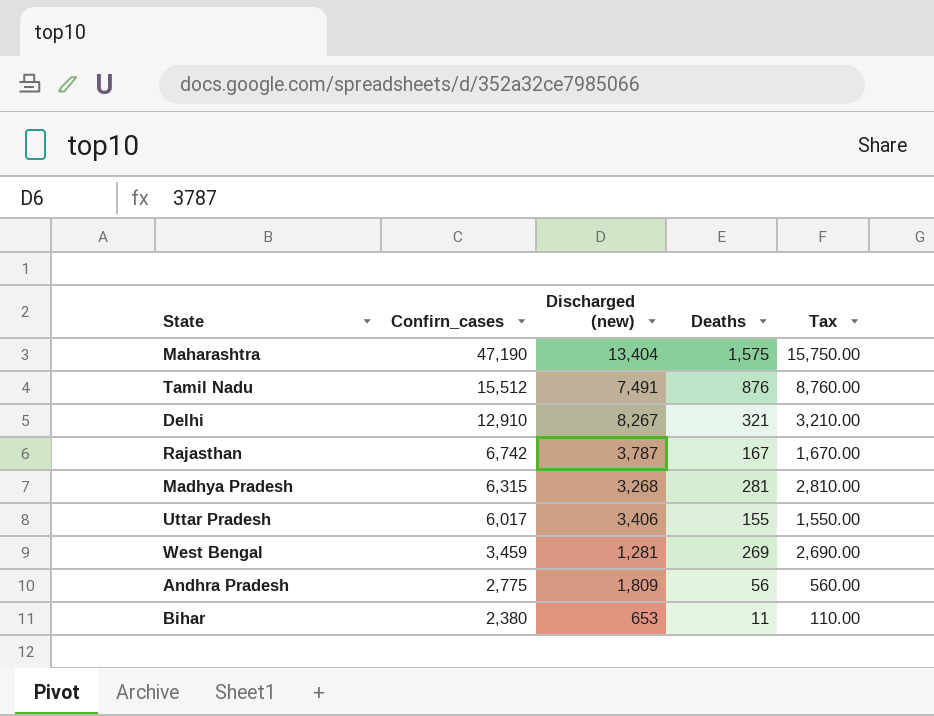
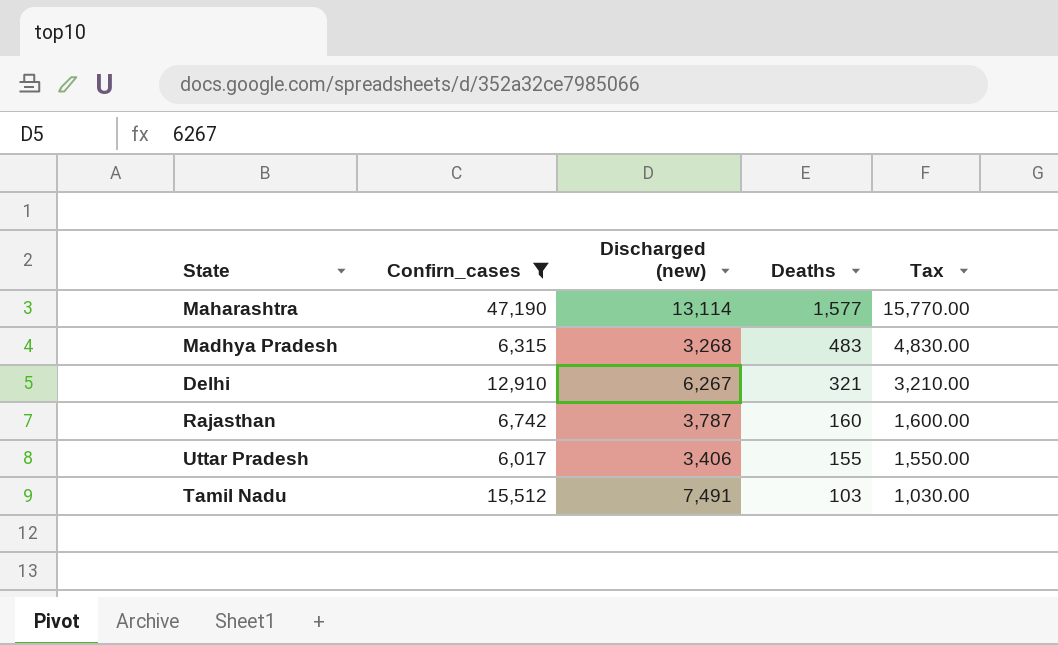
filter: none -> Confirn_cases >= 6,017
row order: Confirn_cases descending -> Deaths descending
Maharashtra | Discharged (new): 13,404 -> 13,114
Maharashtra | Deaths: 1,575 -> 1,577
Maharashtra | Tax: 15,750.00 -> 15,770.00
Madhya Pradesh | Deaths: 281 -> 483
Madhya Pradesh | Tax: 2,810.00 -> 4,830.00
Delhi | Discharged (new): 8,267 -> 6,267
Rajasthan | Deaths: 167 -> 160
Rajasthan | Tax: 1,670.00 -> 1,600.00
Tamil Nadu | Deaths: 876 -> 103
Tamil Nadu | Tax: 8,760.00 -> 1,030.00

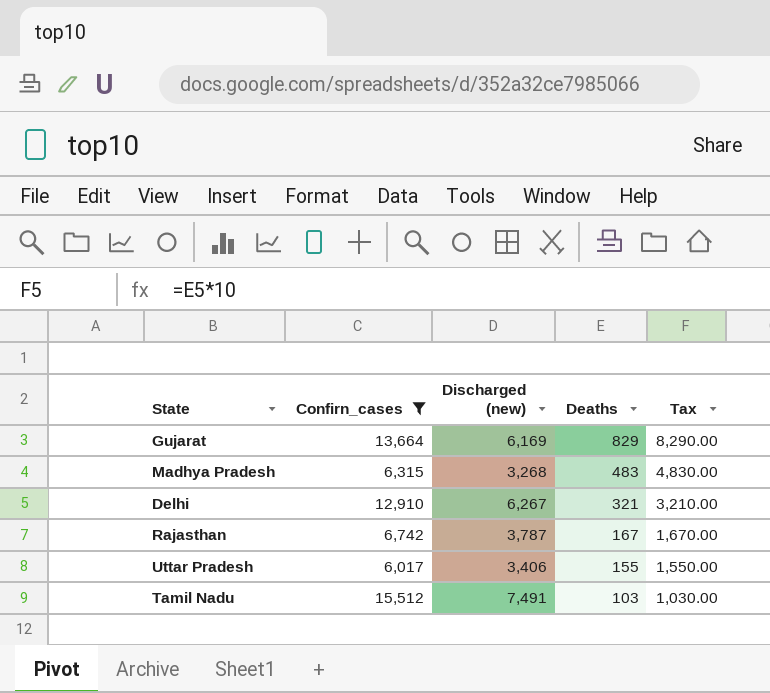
row Maharashtra: 47,190 | 13,114 | 1,577 | 15,770.00 -> none
row Gujarat: none -> 13,664 | 6,169 | 829 | 8,290.00
Rajasthan | Deaths: 160 -> 167
Rajasthan | Tax: 1,600.00 -> 1,670.00

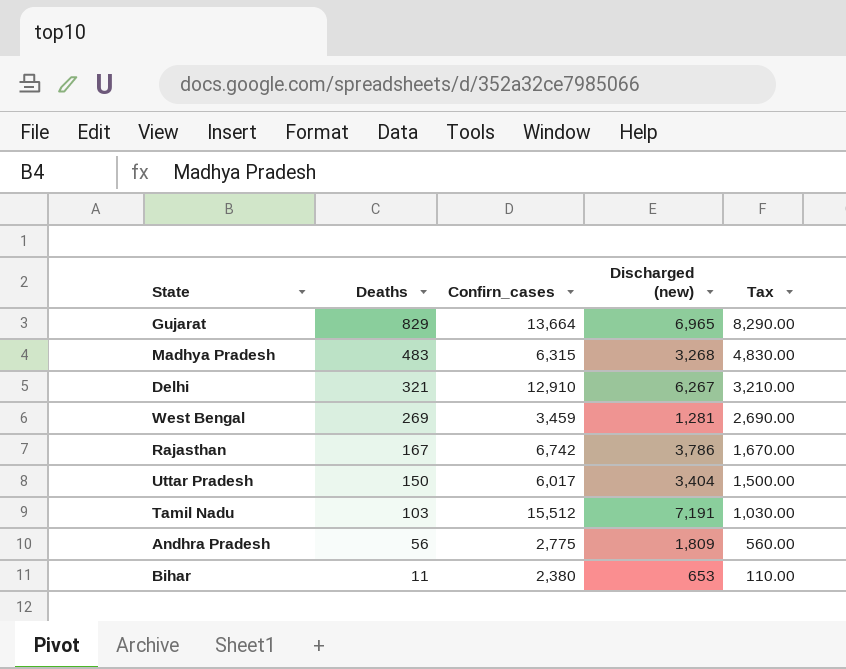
filter: Confirn_cases >= 6,017 -> none
column Deaths | position: 4 -> 2
Gujarat | Discharged (new): 6,169 -> 6,965
Rajasthan | Discharged (new): 3,787 -> 3,786
Uttar Pradesh | Deaths: 155 -> 150
Uttar Pradesh | Discharged (new): 3,406 -> 3,404
Uttar Pradesh | Tax: 1,550.00 -> 1,500.00
Tamil Nadu | Discharged (new): 7,491 -> 7,191

